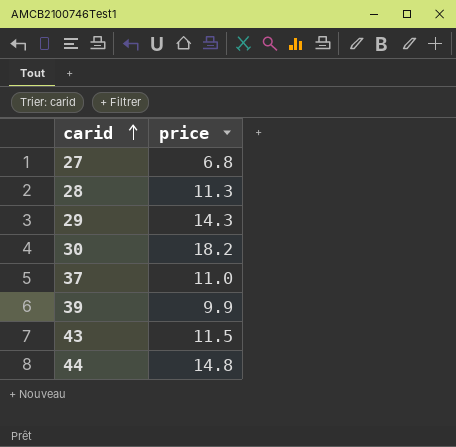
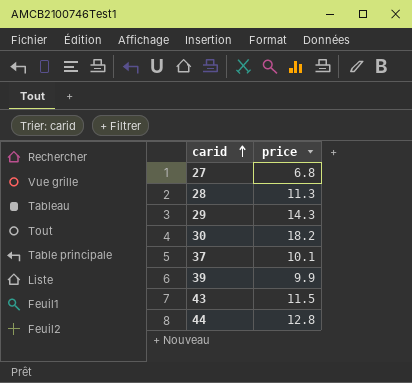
37 | price: 11.0 -> 10.1
44 | price: 14.8 -> 12.8

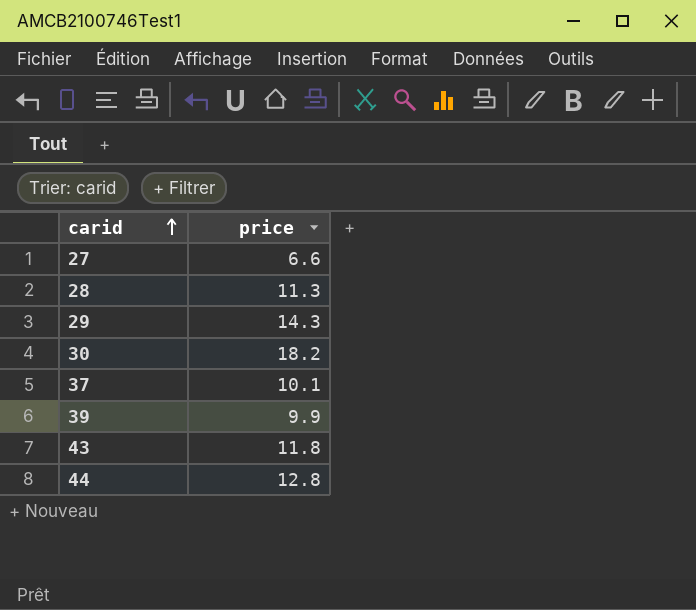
27 | price: 6.8 -> 6.6
43 | price: 11.5 -> 11.8

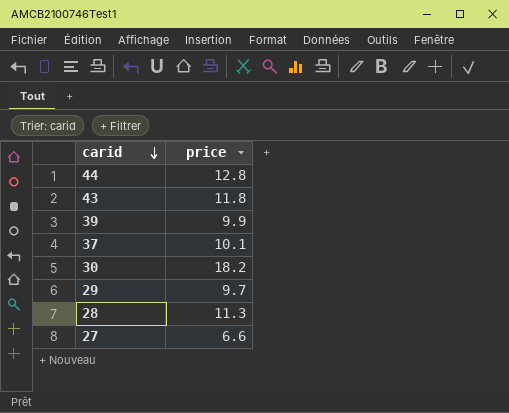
row order: carid ascending -> carid descending
29 | price: 14.3 -> 9.7

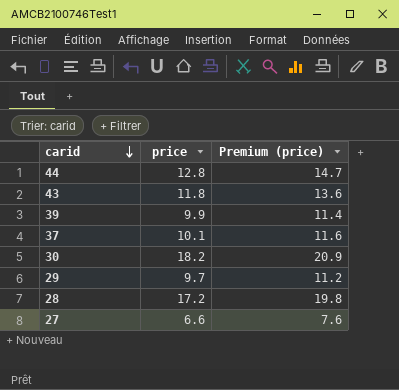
column Premium (price) | formula: none -> [price] * 1.15
28 | price: 11.3 -> 17.2

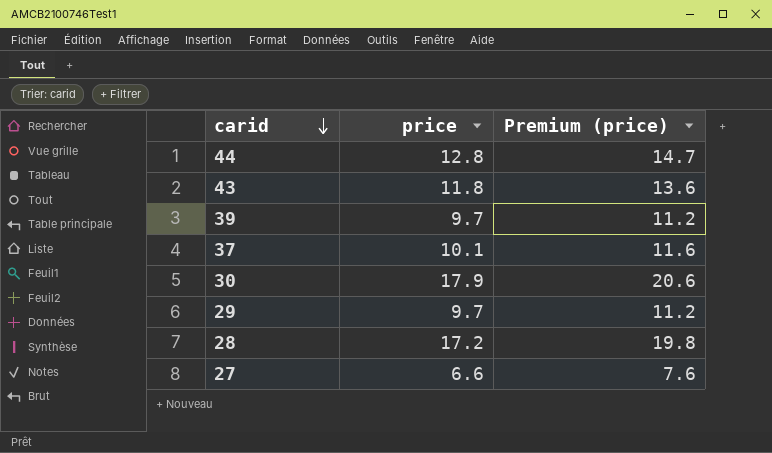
39 | price: 9.9 -> 9.7
39 | Premium (price): 11.4 -> 11.2
30 | price: 18.2 -> 17.9
30 | Premium (price): 20.9 -> 20.6

